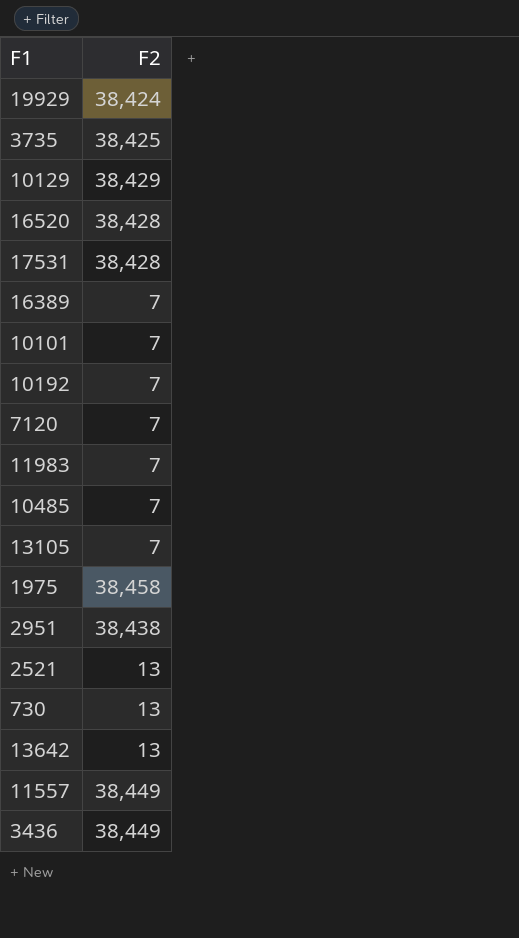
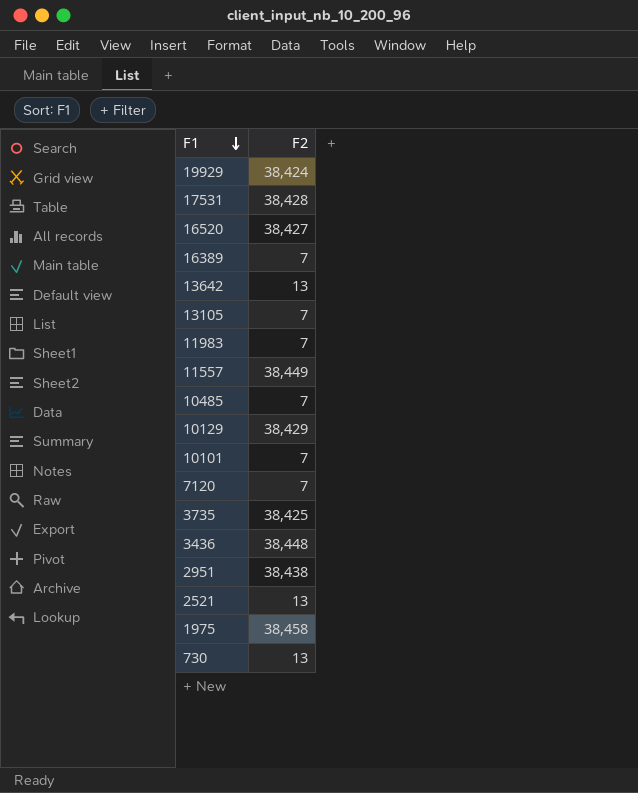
row order: none -> F1 descending
row 10192: 7 -> none
16520 | F2: 38,428 -> 38,427
3436 | F2: 38,449 -> 38,448

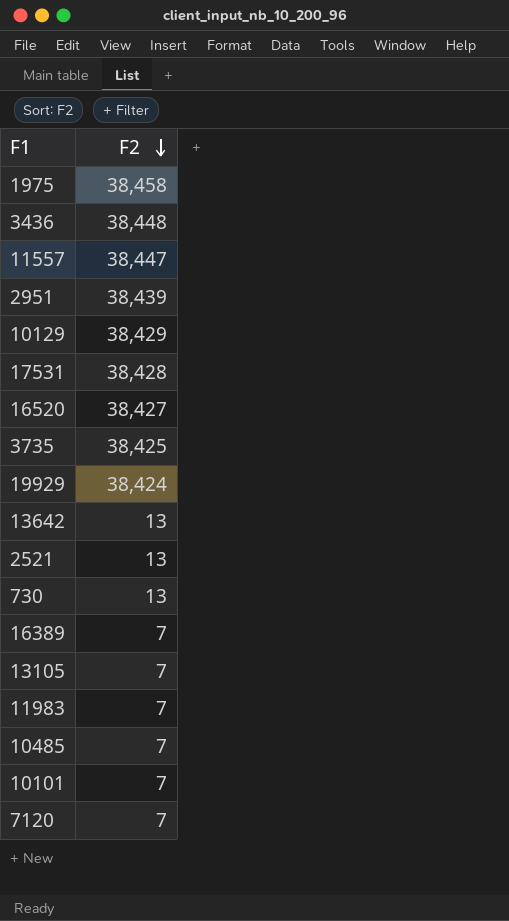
row order: F1 descending -> F2 descending
11557 | F2: 38,449 -> 38,447
2951 | F2: 38,438 -> 38,439

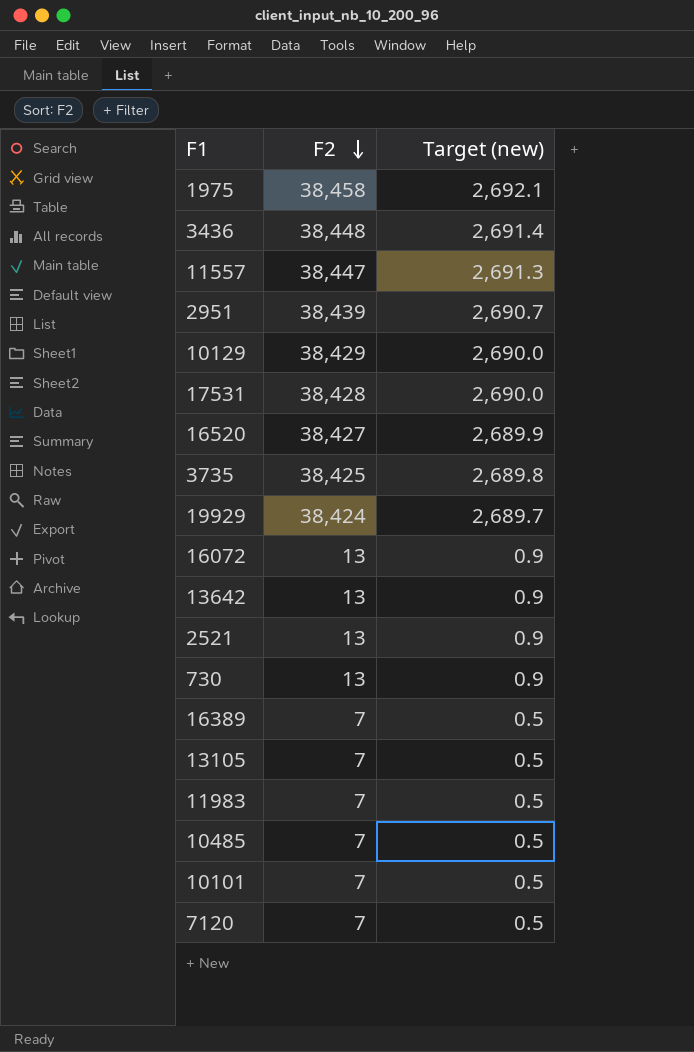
column Target (new) | formula: none -> [F2] * 0.07
row 16072: none -> 13 | 0.9

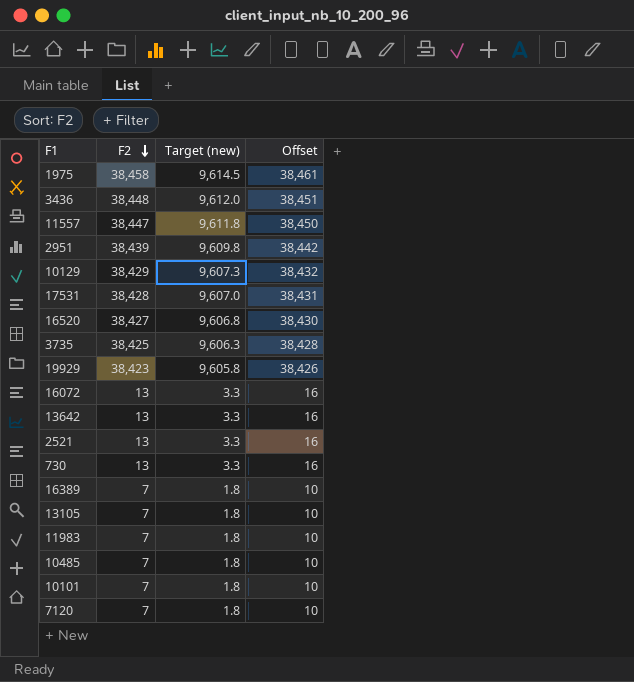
column Target (new) | formula: [F2] * 0.07 -> [F2] * 0.25
column Offset | formula: none -> [F2] + 3
19929 | F2: 38,424 -> 38,423

